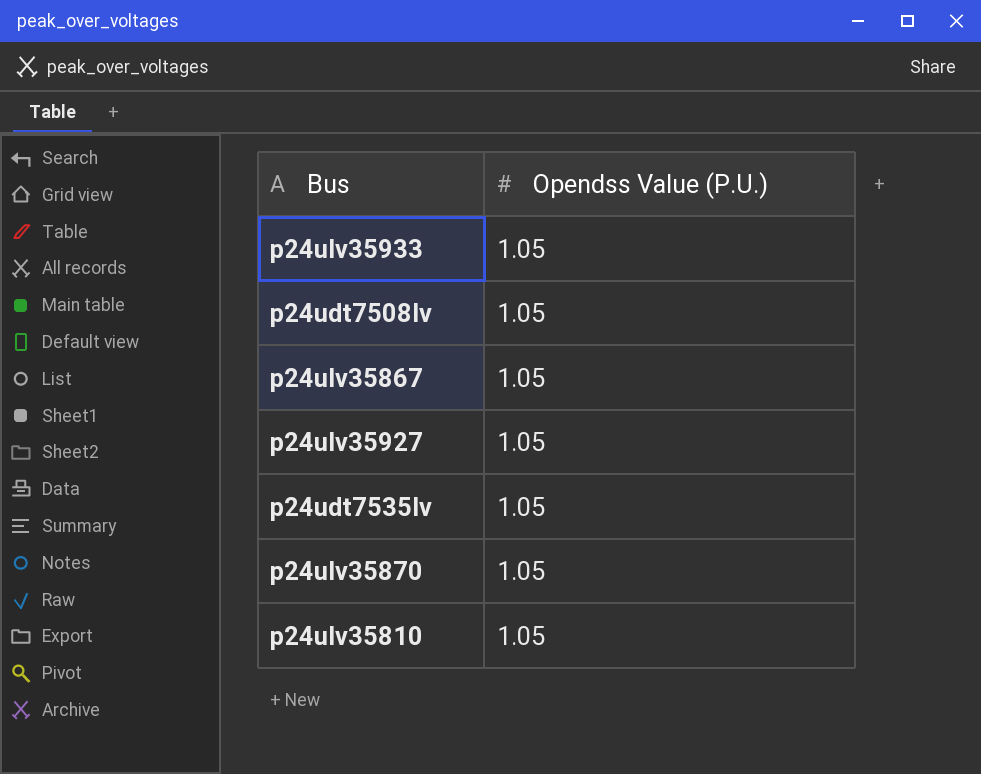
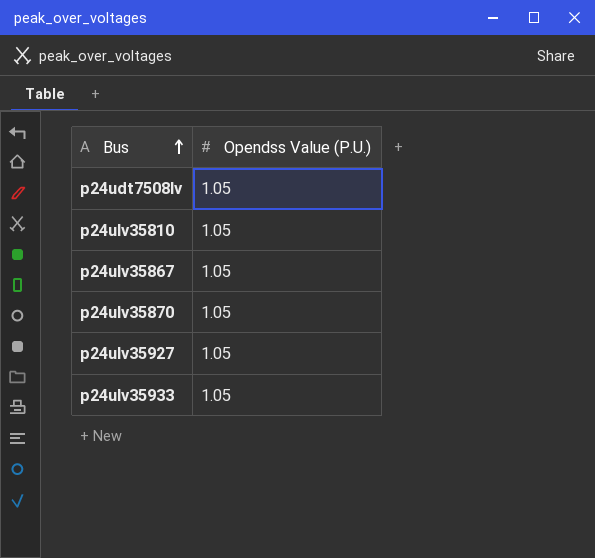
row order: none -> Bus ascending
row p24udt7535lv: 1.05 -> none

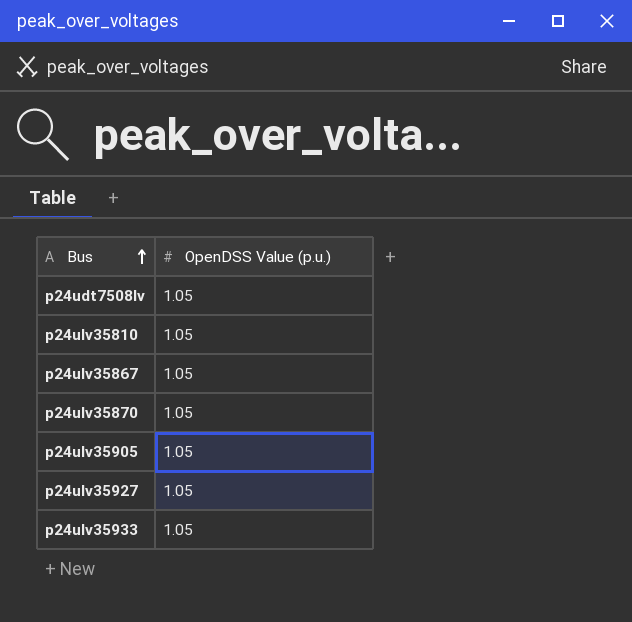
column name: Opendss Value (P.U.) -> OpenDSS Value (p.u.)
row p24ulv35905: none -> 1.05

